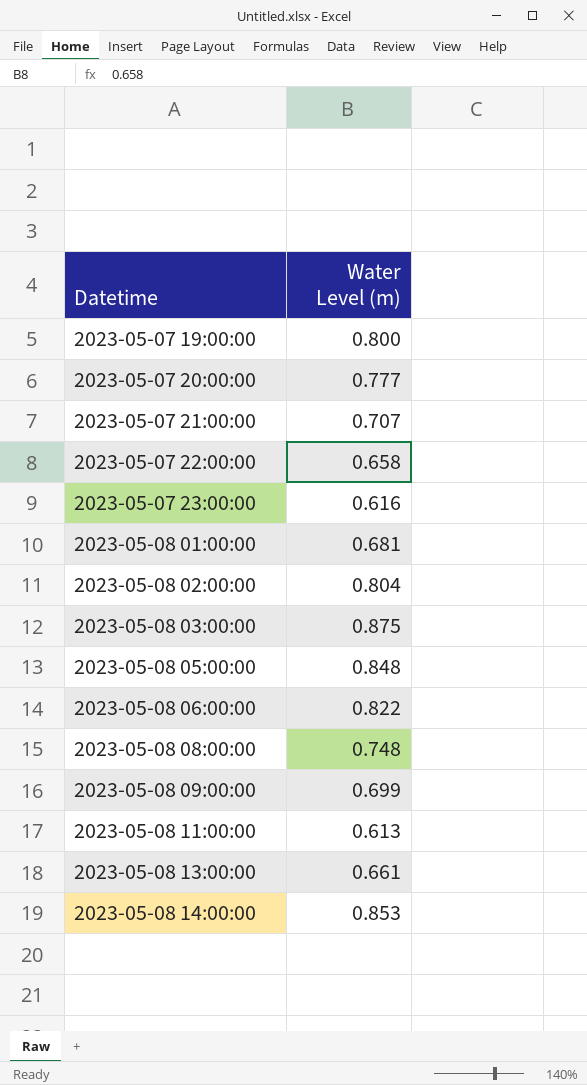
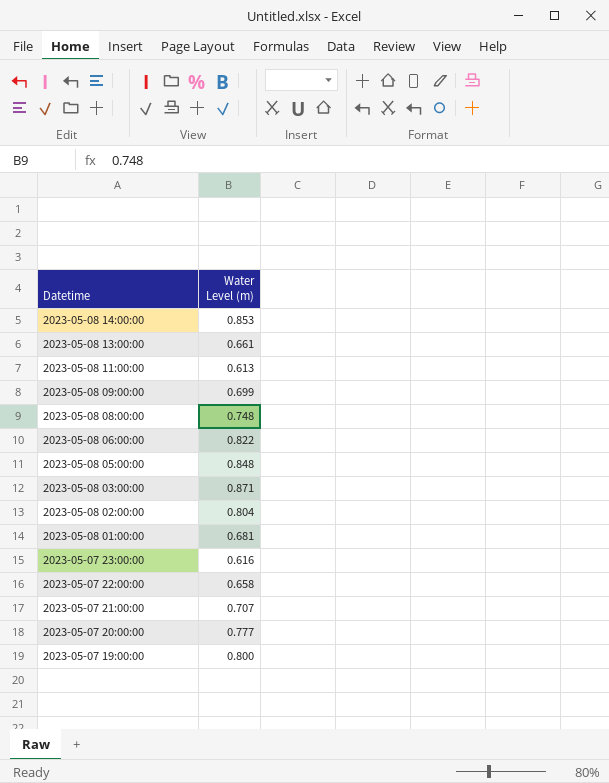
row order: Datetime ascending -> Datetime descending
2023-05-08 03:00:00 | Water Level (m): 0.875 -> 0.871

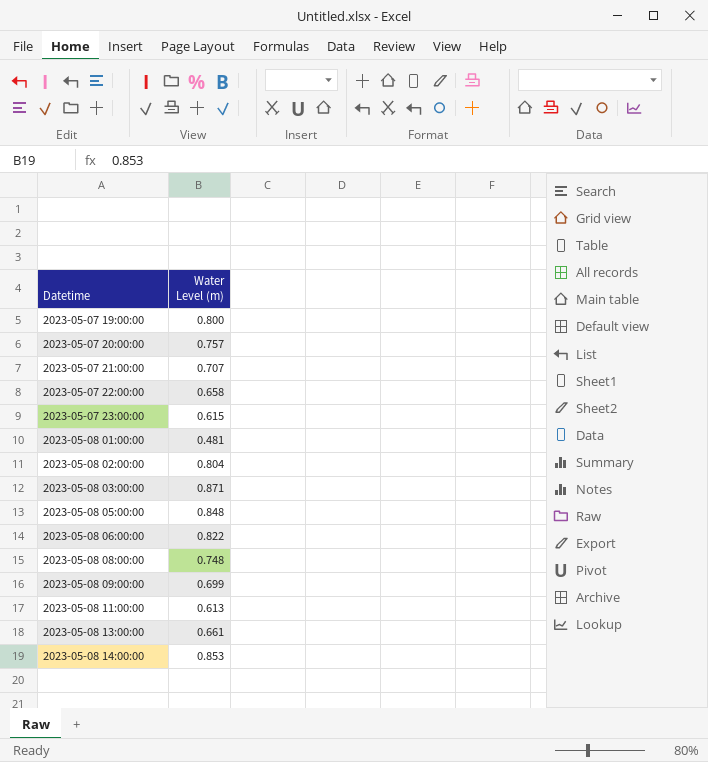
row order: Datetime descending -> Datetime ascending
2023-05-07 20:00:00 | Water Level (m): 0.777 -> 0.757
2023-05-07 23:00:00 | Water Level (m): 0.616 -> 0.615
2023-05-08 01:00:00 | Water Level (m): 0.681 -> 0.481

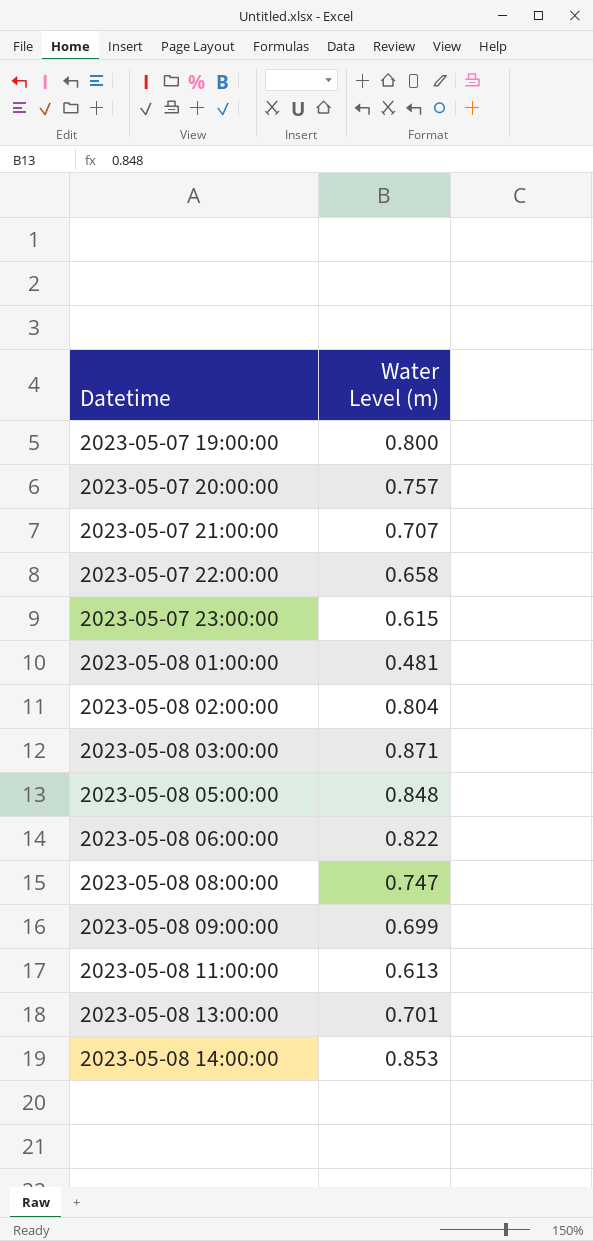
2023-05-08 08:00:00 | Water Level (m): 0.748 -> 0.747
2023-05-08 13:00:00 | Water Level (m): 0.661 -> 0.701

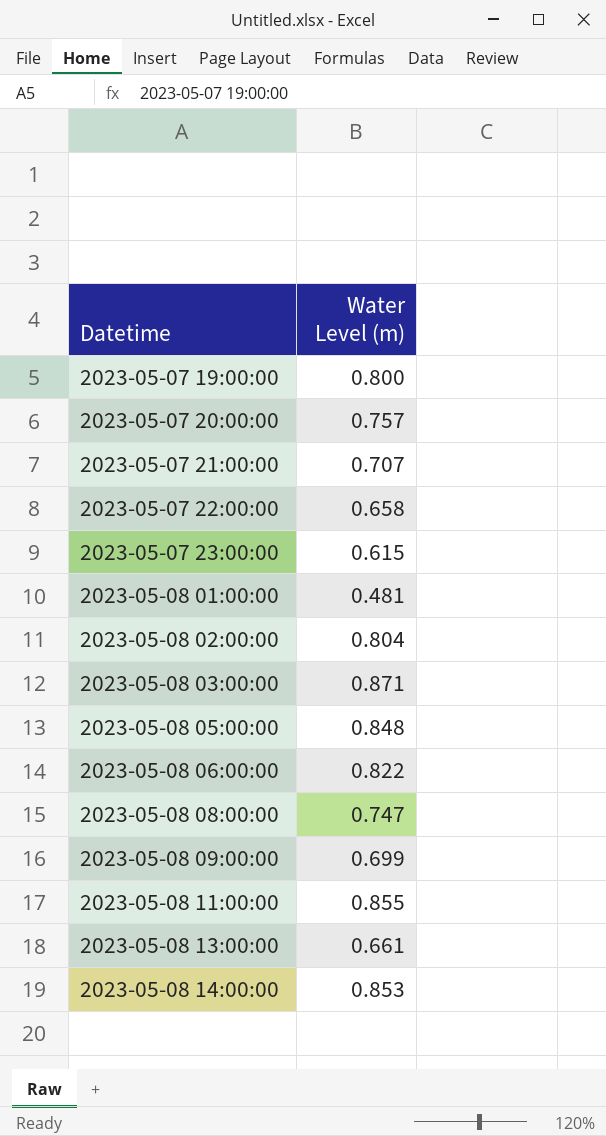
2023-05-08 11:00:00 | Water Level (m): 0.613 -> 0.855
2023-05-08 13:00:00 | Water Level (m): 0.701 -> 0.661

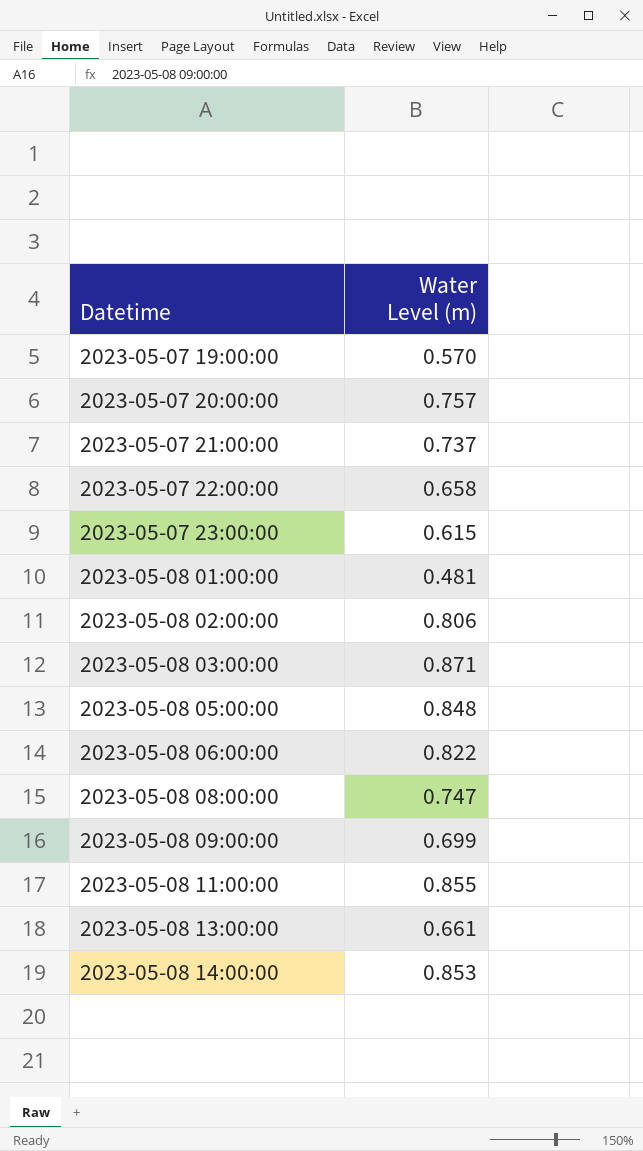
2023-05-07 19:00:00 | Water Level (m): 0.800 -> 0.570
2023-05-07 21:00:00 | Water Level (m): 0.707 -> 0.737
2023-05-08 02:00:00 | Water Level (m): 0.804 -> 0.806

